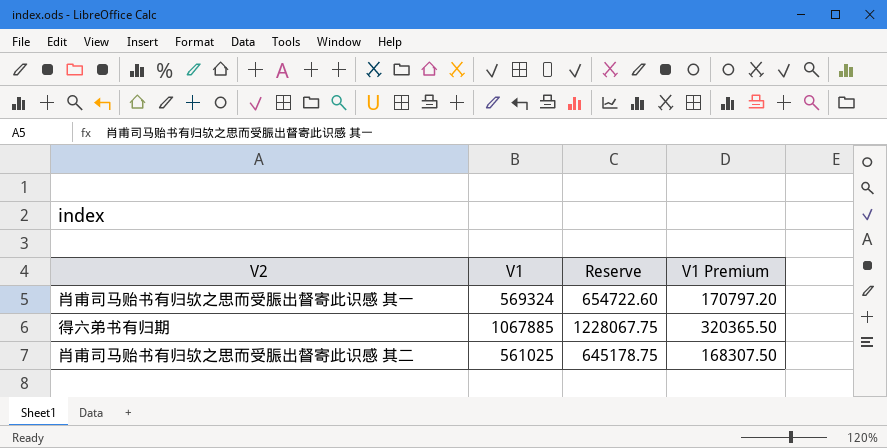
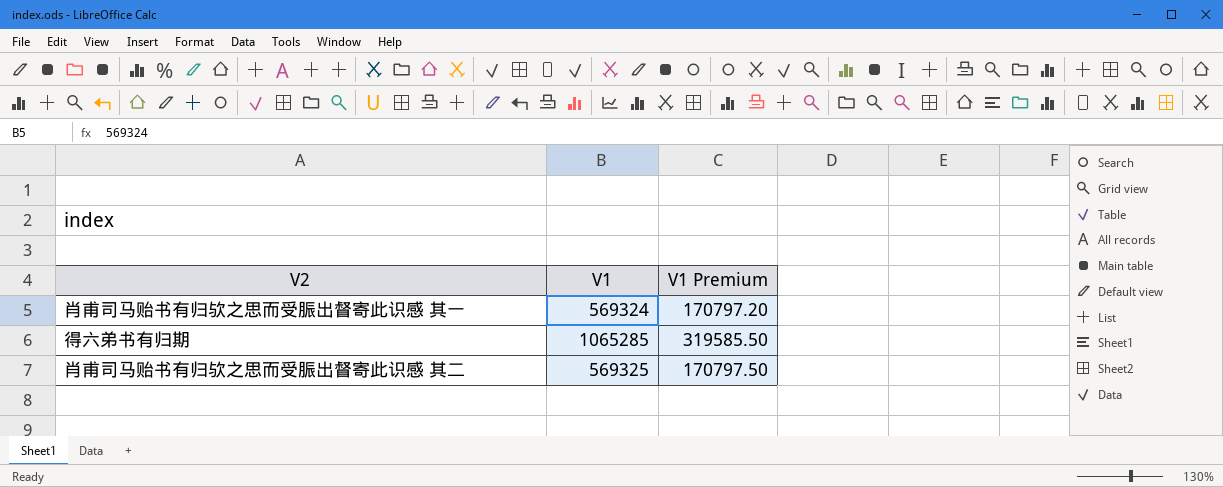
column Reserve | formula: [V1] * 1.15 -> none
得六弟书有归期 | V1: 1067885 -> 1065285
得六弟书有归期 | V1 Premium: 320365.50 -> 319585.50
肖甫司马贻书有归欤之思而受脤出督寄此识感 其二 | V1: 561025 -> 569325
肖甫司马贻书有归欤之思而受脤出督寄此识感 其二 | V1 Premium: 168307.50 -> 170797.50

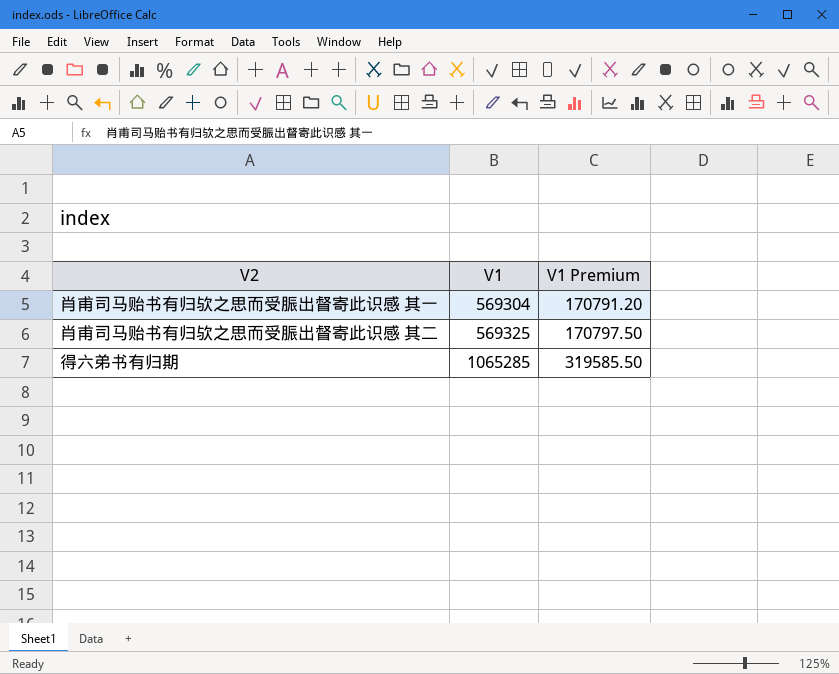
row order: none -> V1 ascending
肖甫司马贻书有归欤之思而受脤出督寄此识感 其一 | V1: 569324 -> 569304
肖甫司马贻书有归欤之思而受脤出督寄此识感 其一 | V1 Premium: 170797.20 -> 170791.20

